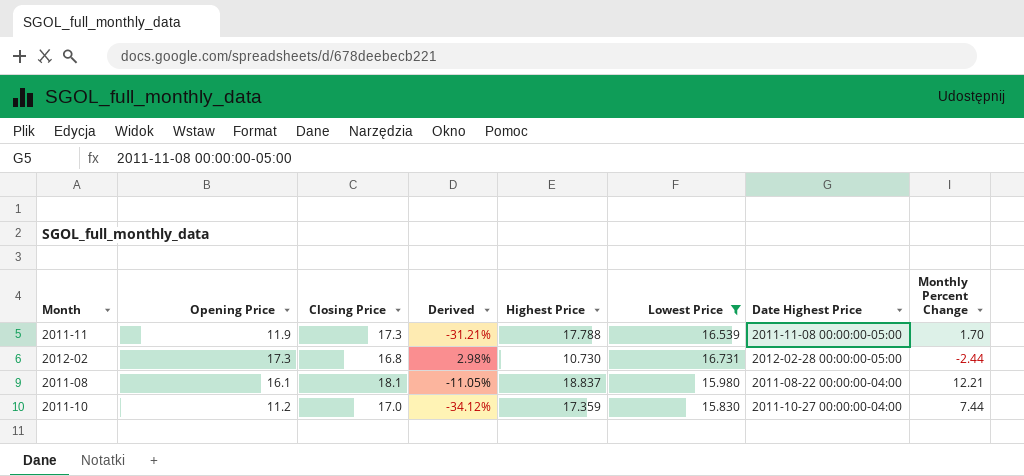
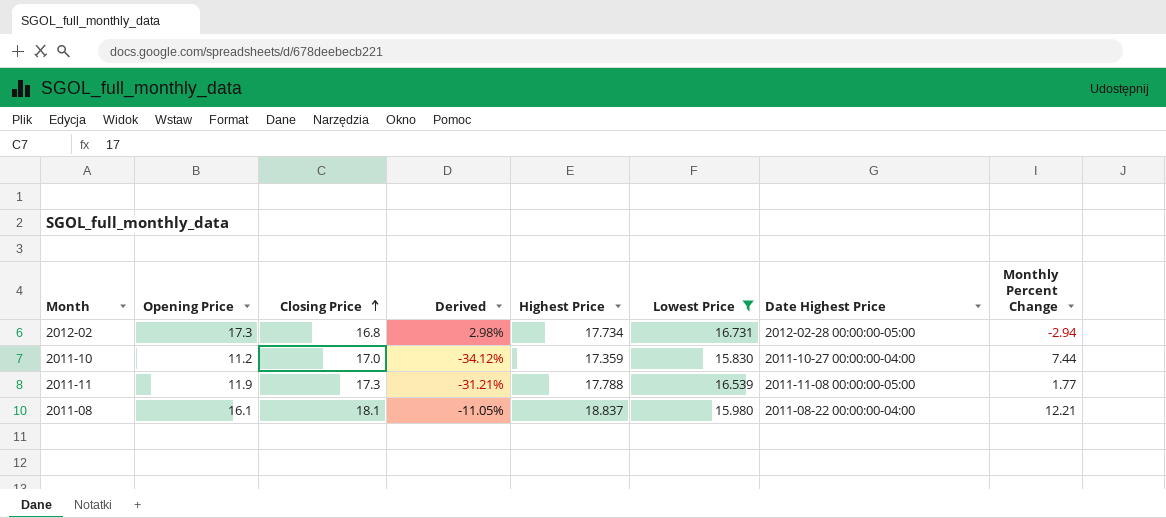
row order: none -> Closing Price ascending
2012-02 | Highest Price: 10.730 -> 17.734
2012-02 | Monthly Percent Change: -2.44 -> -2.94
2011-11 | Monthly Percent Change: 1.70 -> 1.77

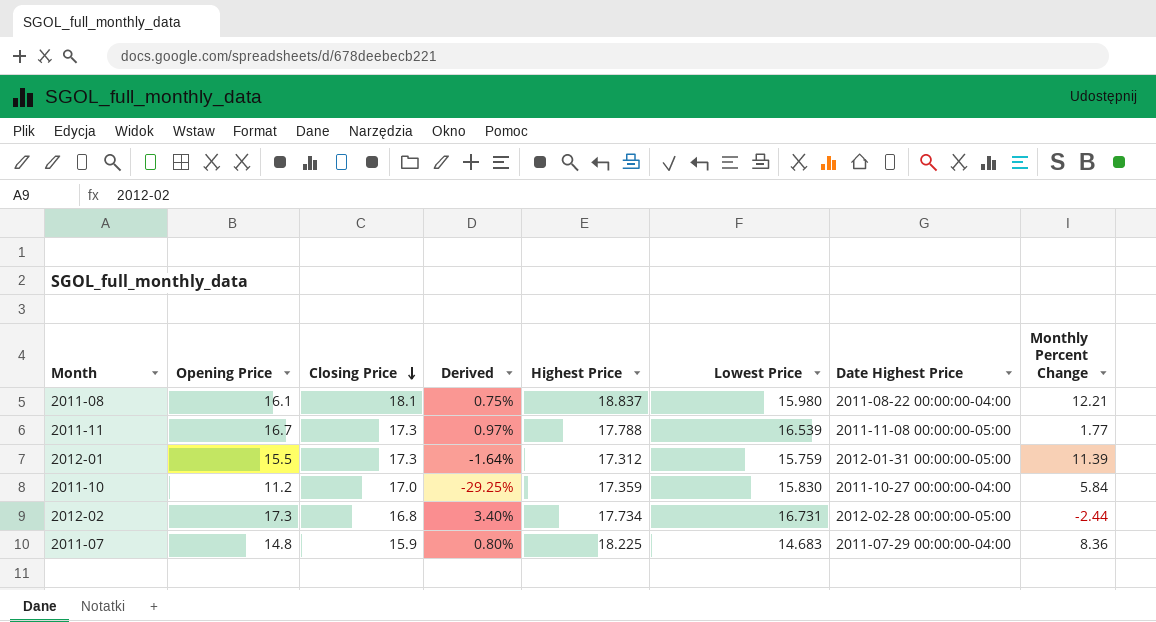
filter: Lowest Price >= 15.830 -> none
row order: Closing Price ascending -> Closing Price descending
column Derived | formula: ([Opening Price] - [Closing Price]) / [Closing Price] -> ([Opening Price] - [Lowest Price]) / [Lowest Price]
2011-11 | Opening Price: 11.9 -> 16.7
2011-10 | Monthly Percent Change: 7.44 -> 5.84
2012-02 | Monthly Percent Change: -2.94 -> -2.44

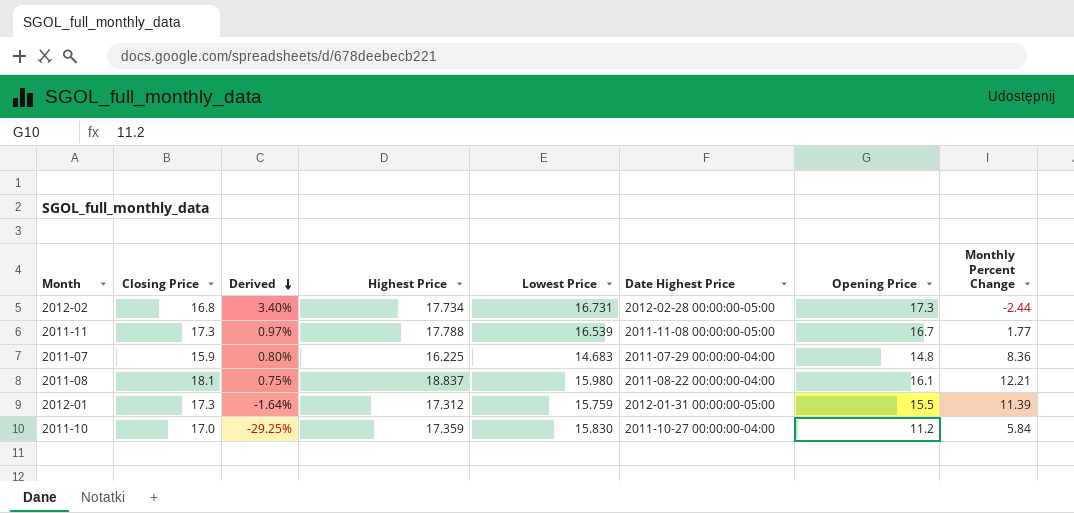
row order: Closing Price descending -> Derived descending
column Opening Price | position: 2 -> 7
2011-07 | Highest Price: 18.225 -> 16.225

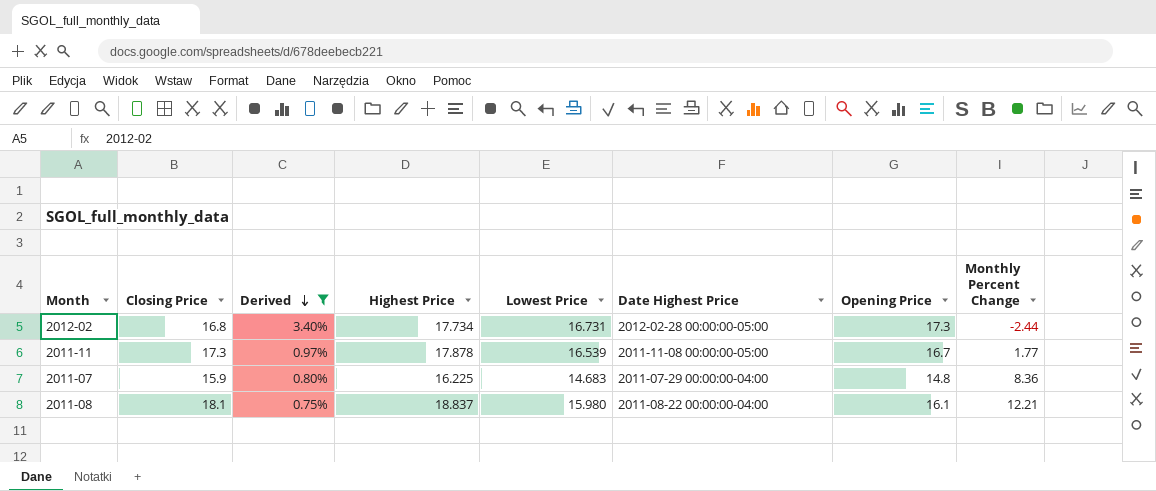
filter: none -> Derived >= 0.75%
2011-11 | Highest Price: 17.788 -> 17.878

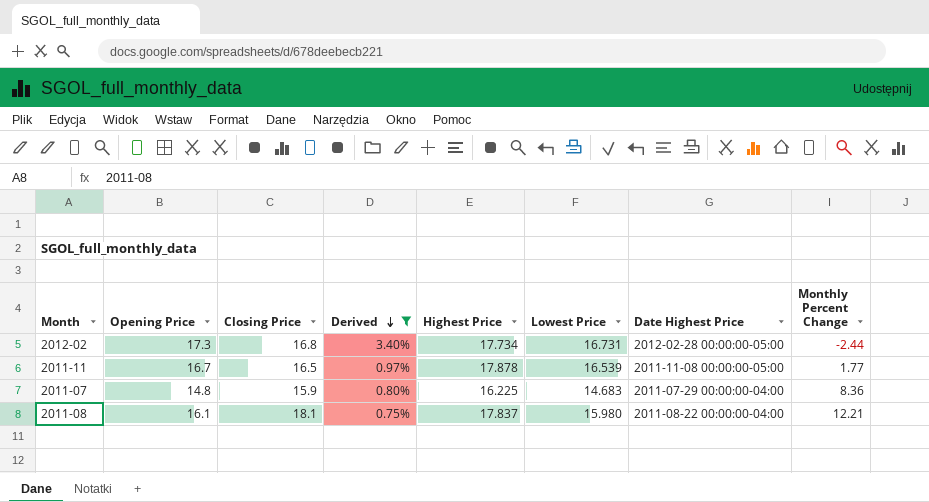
column Opening Price | position: 7 -> 2
2011-11 | Closing Price: 17.3 -> 16.5
2011-08 | Highest Price: 18.837 -> 17.837

